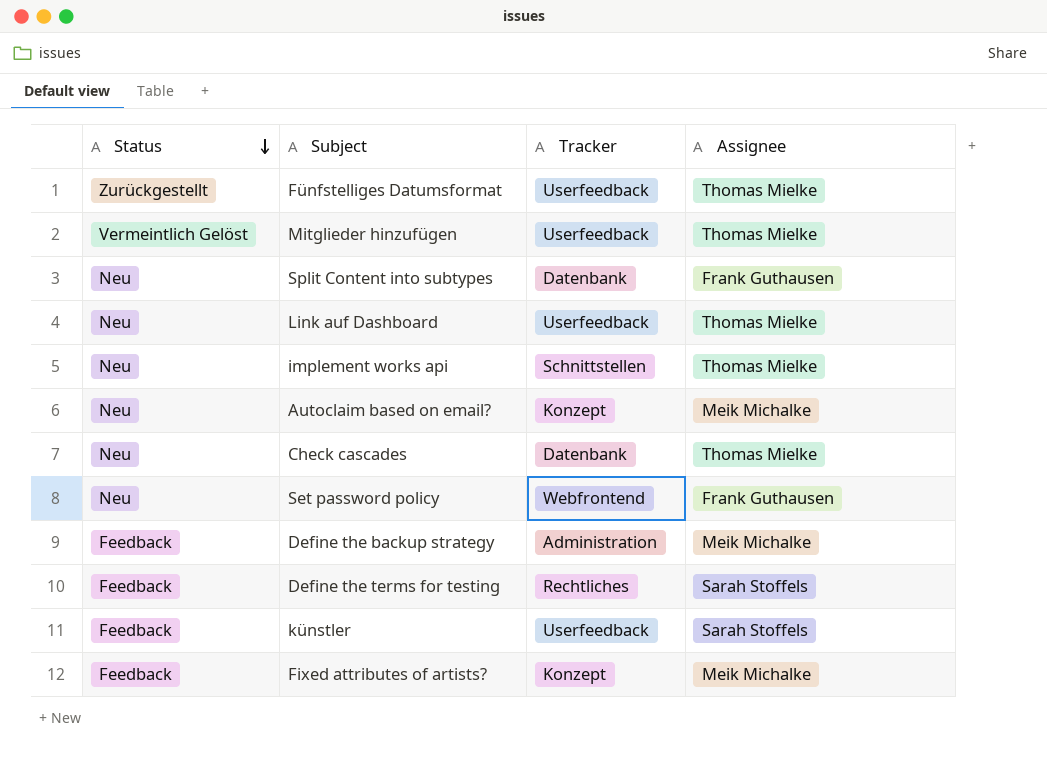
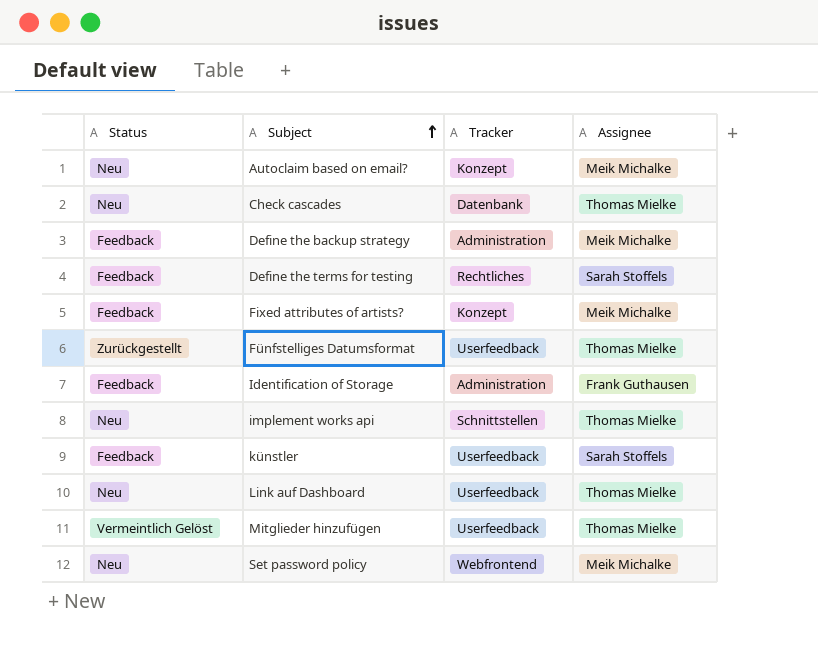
row order: Status descending -> Subject ascending
row Split Content into subtypes: Neu | Datenbank | Frank Guthausen -> none
row Identification of Storage: none -> Feedback | Administration | Frank Guthausen
Set password policy | Assignee: Frank Guthausen -> Meik Michalke

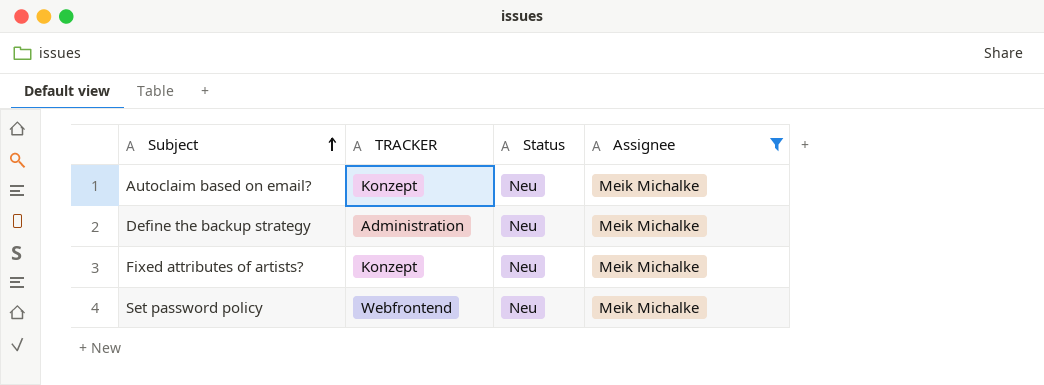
filter: none -> Assignee = Meik Michalke
column name: Tracker -> TRACKER
column Status | position: 1 -> 3
Define the backup strategy | Status: Feedback -> Neu
Fixed attributes of artists? | Status: Feedback -> Neu

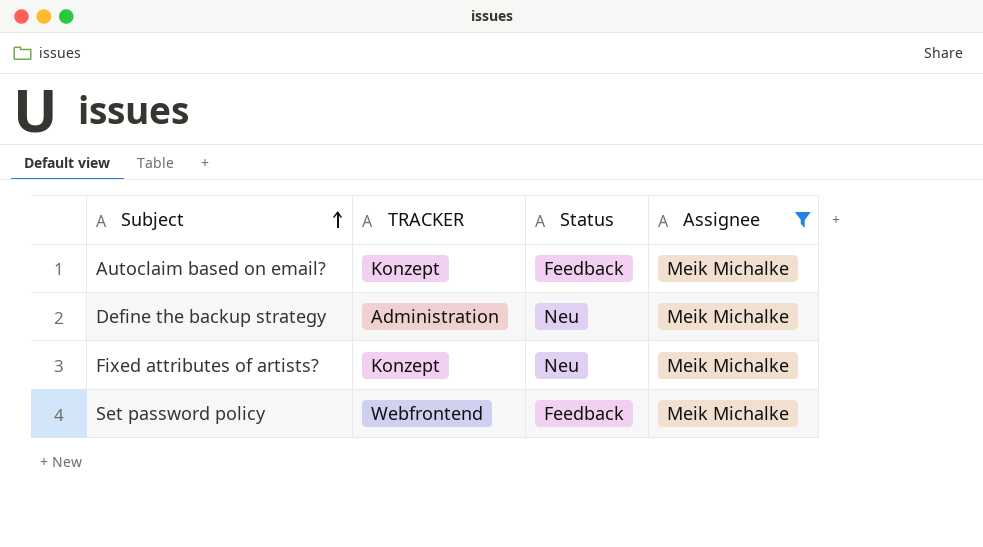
Autoclaim based on email? | Status: Neu -> Feedback
Set password policy | Status: Neu -> Feedback

